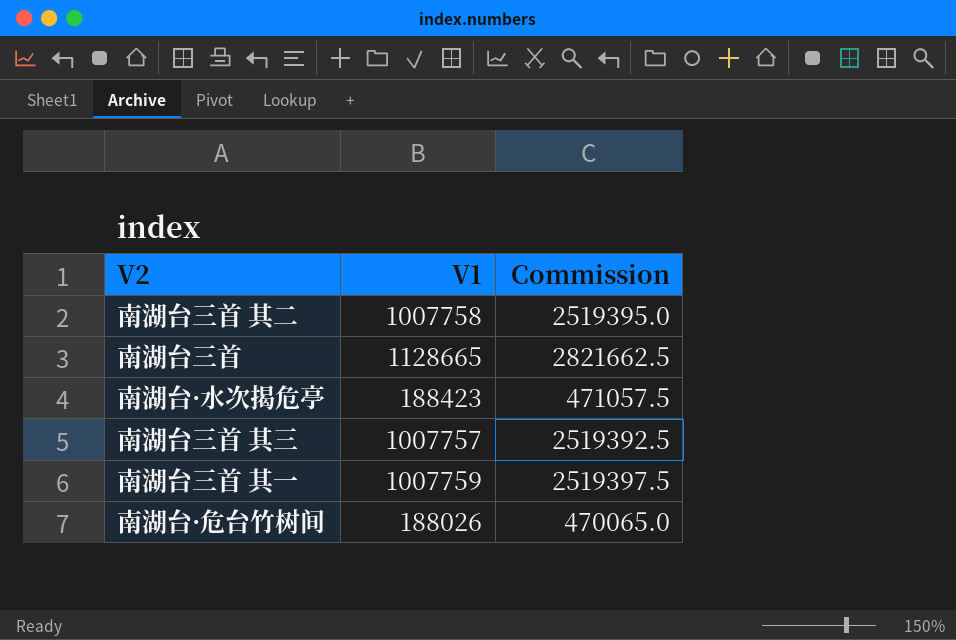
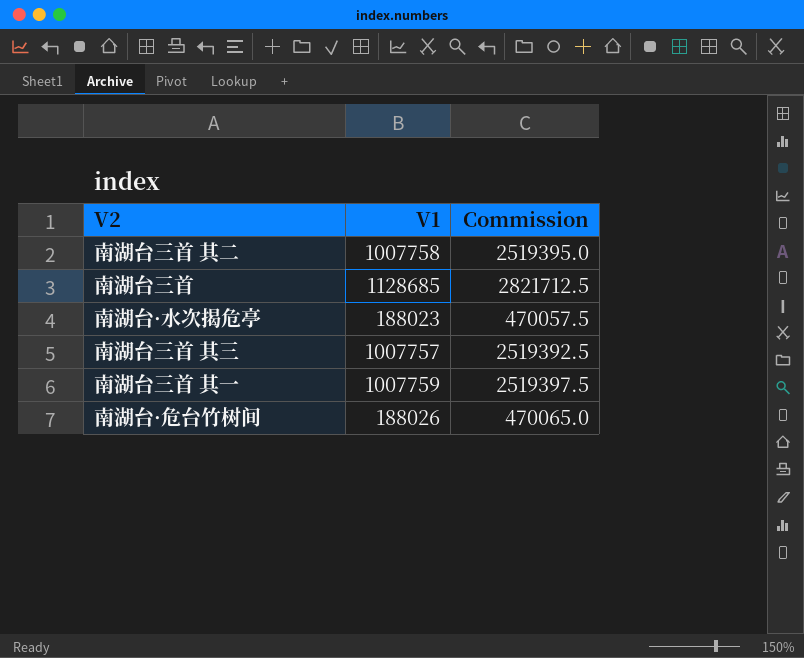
南湖台三首 | V1: 1128665 -> 1128685
南湖台三首 | Commission: 2821662.5 -> 2821712.5
南湖台·水次揭危亭 | V1: 188423 -> 188023
南湖台·水次揭危亭 | Commission: 471057.5 -> 470057.5

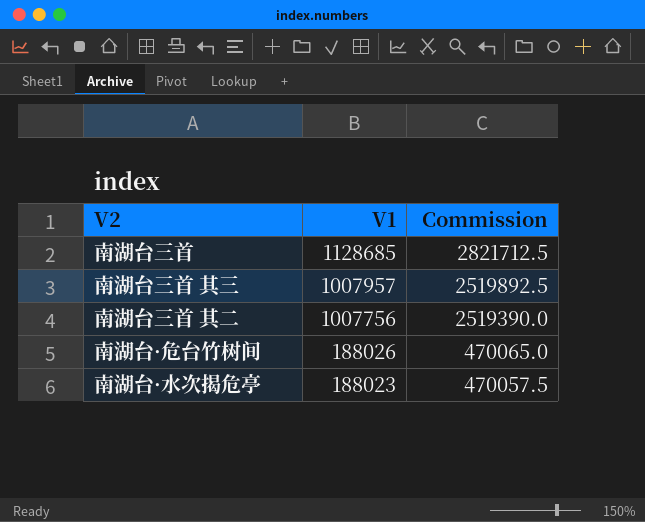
row order: none -> V1 descending
row 南湖台三首 其一: 1007759 | 2519397.5 -> none
南湖台三首 其三 | V1: 1007757 -> 1007957
南湖台三首 其三 | Commission: 2519392.5 -> 2519892.5
南湖台三首 其二 | V1: 1007758 -> 1007756
南湖台三首 其二 | Commission: 2519395.0 -> 2519390.0

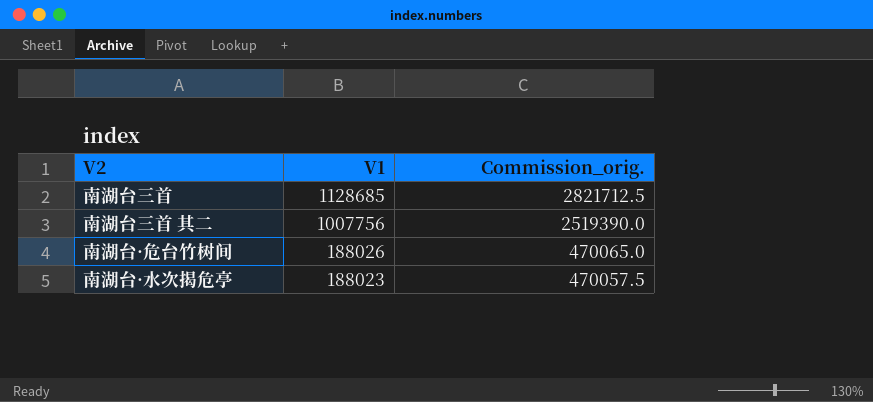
column name: Commission -> Commission_orig.
row 南湖台三首 其三: 1007957 | 2519892.5 -> none

